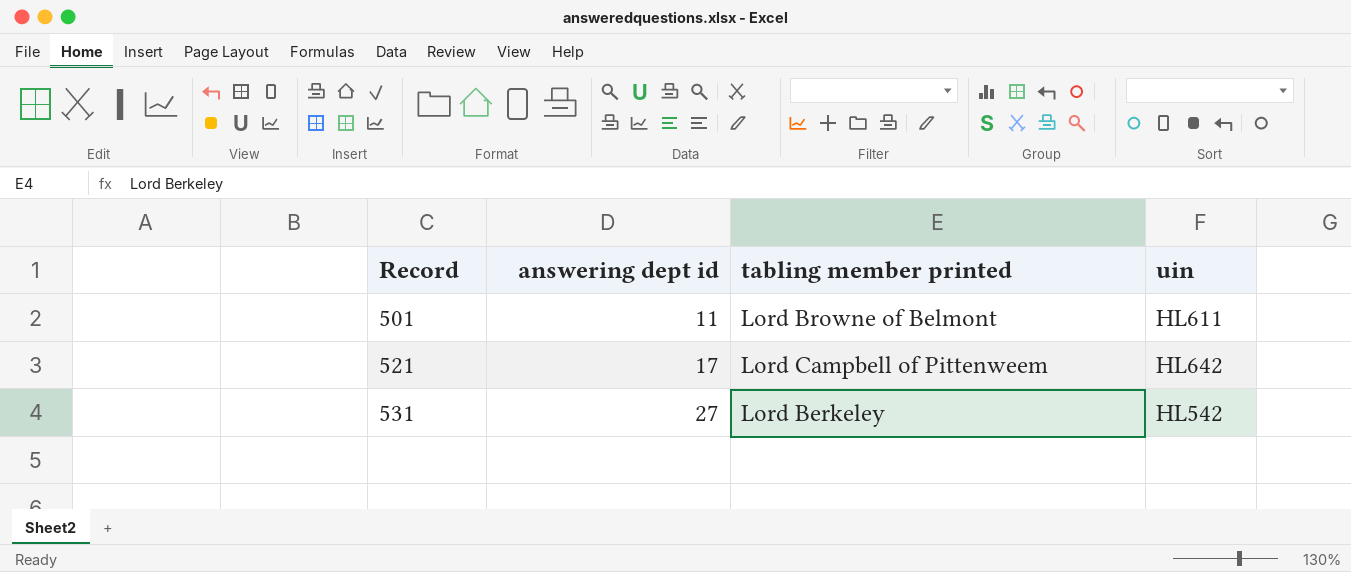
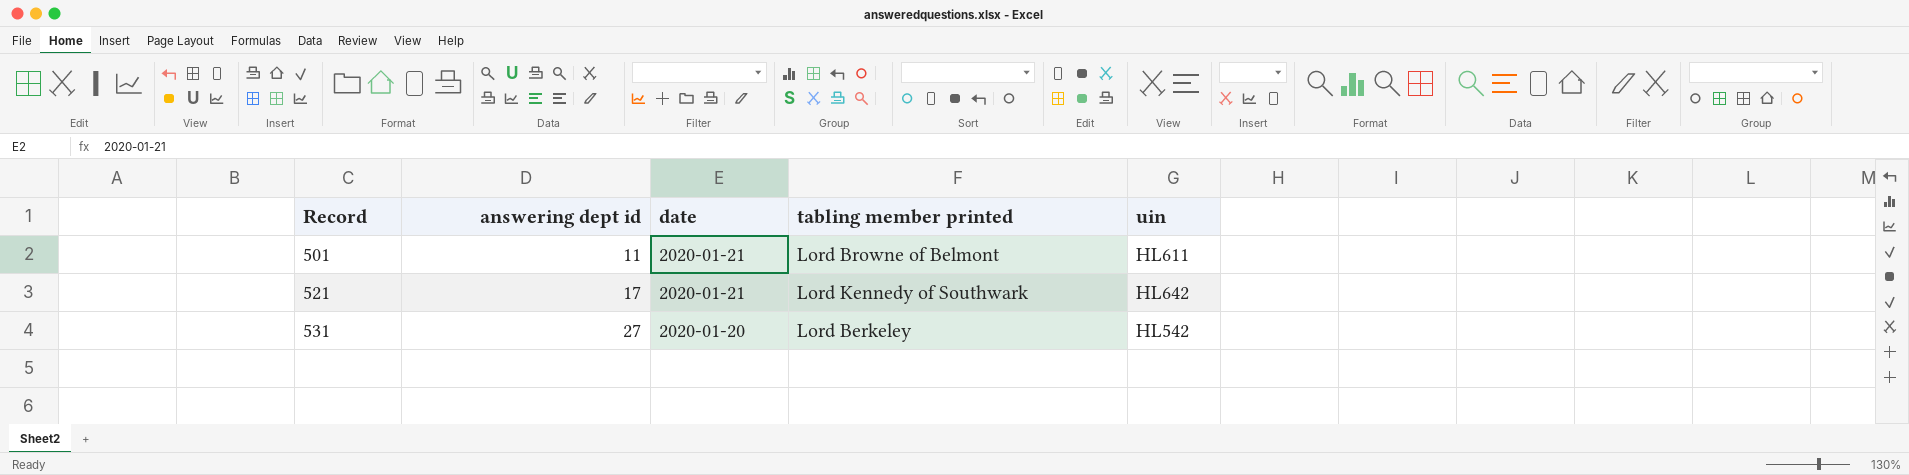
column date | position: none -> 3
521 | tabling member printed: Lord Campbell of Pittenweem -> Lord Kennedy of Southwark

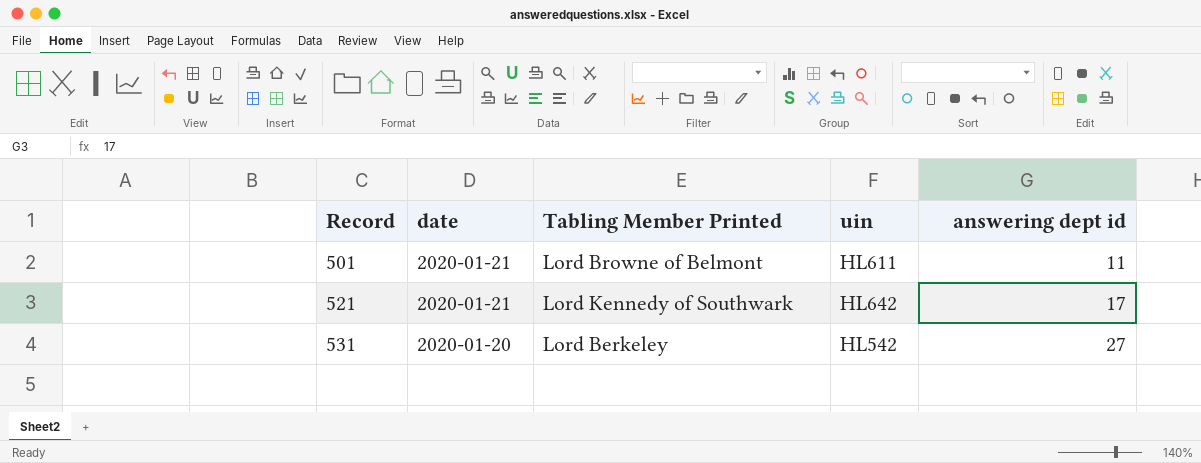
column name: tabling member printed -> Tabling Member Printed
column answering dept id | position: 2 -> 5

